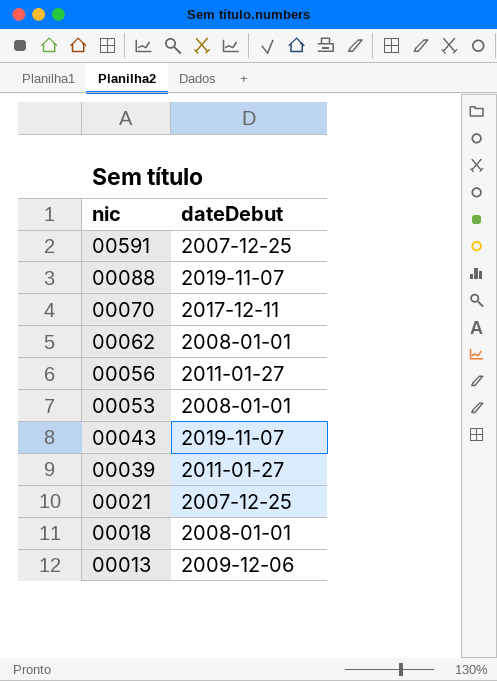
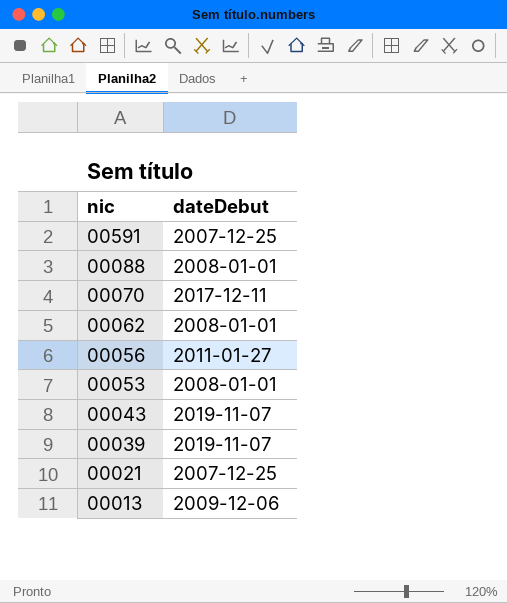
row 00018: 2008-01-01 -> none
00088 | dateDebut: 2019-11-07 -> 2008-01-01
00039 | dateDebut: 2011-01-27 -> 2019-11-07

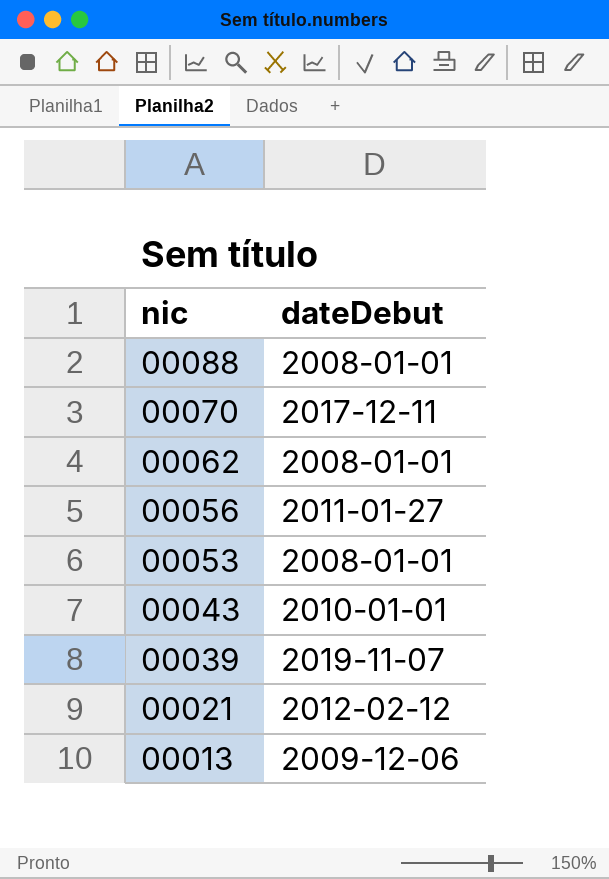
row 00591: 2007-12-25 -> none
00043 | dateDebut: 2019-11-07 -> 2010-01-01
00021 | dateDebut: 2007-12-25 -> 2012-02-12

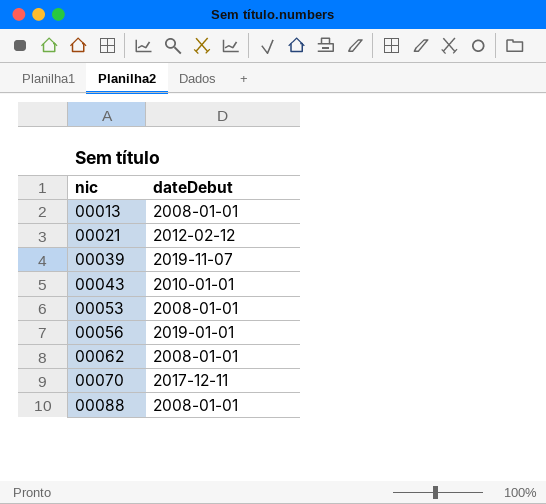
row order: nic descending -> nic ascending
00013 | dateDebut: 2009-12-06 -> 2008-01-01
00056 | dateDebut: 2011-01-27 -> 2019-01-01

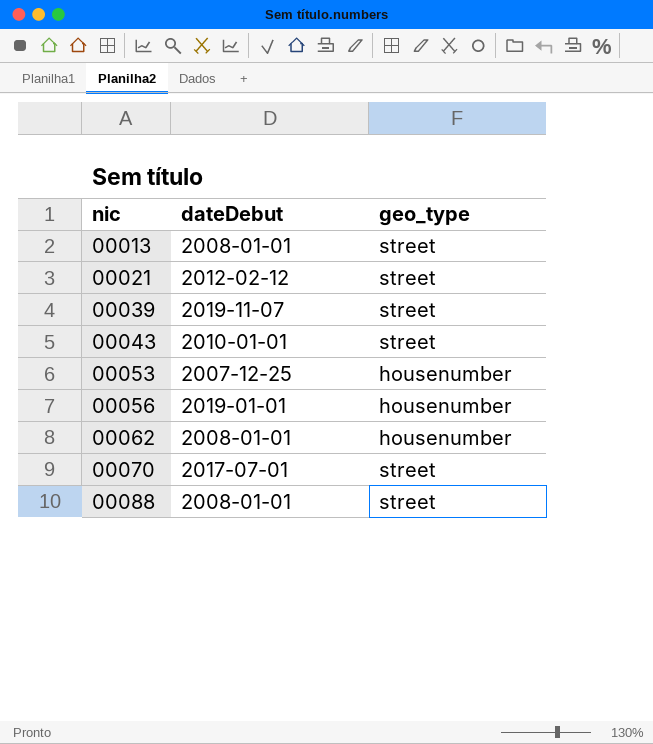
column geo_type | position: none -> 3
00053 | dateDebut: 2008-01-01 -> 2007-12-25
00070 | dateDebut: 2017-12-11 -> 2017-07-01

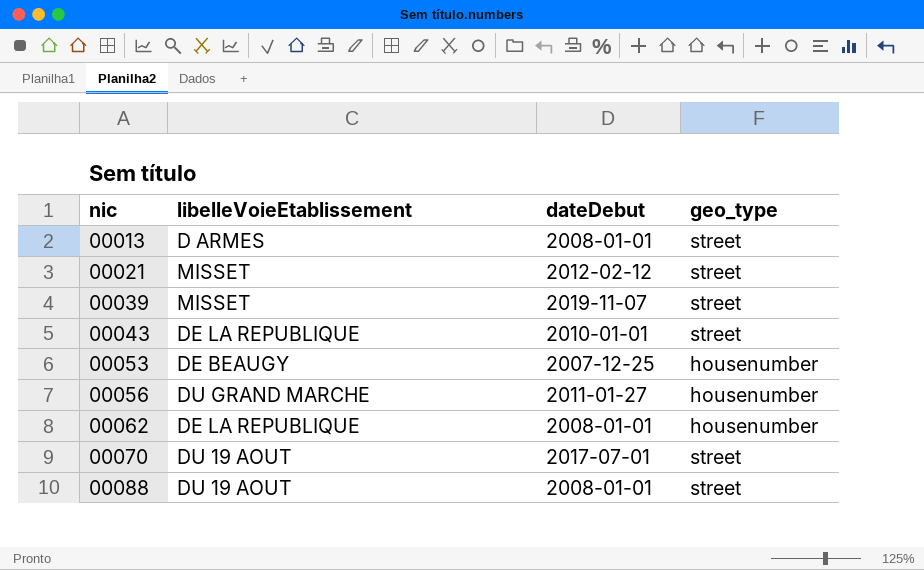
column libelleVoieEtablissement | position: none -> 2
00056 | dateDebut: 2019-01-01 -> 2011-01-27

